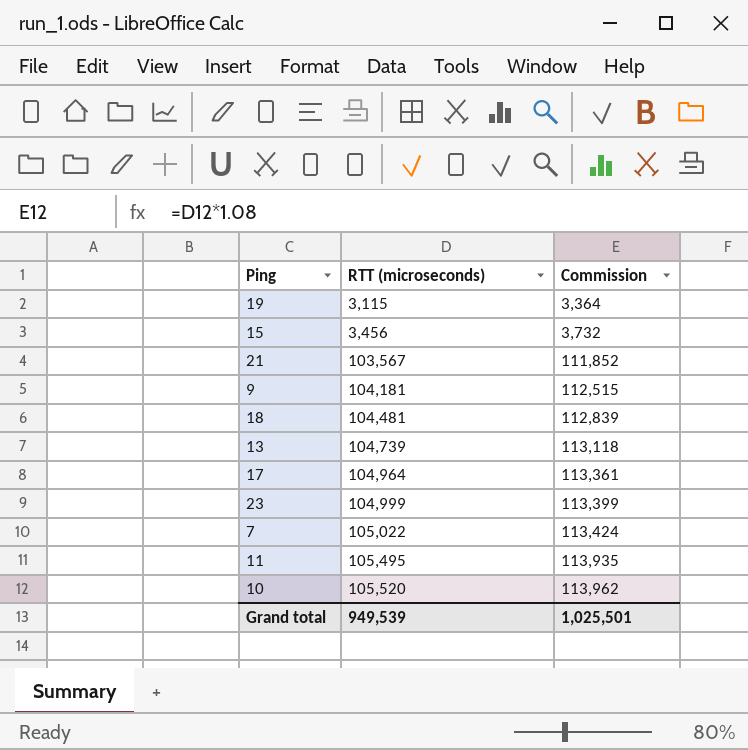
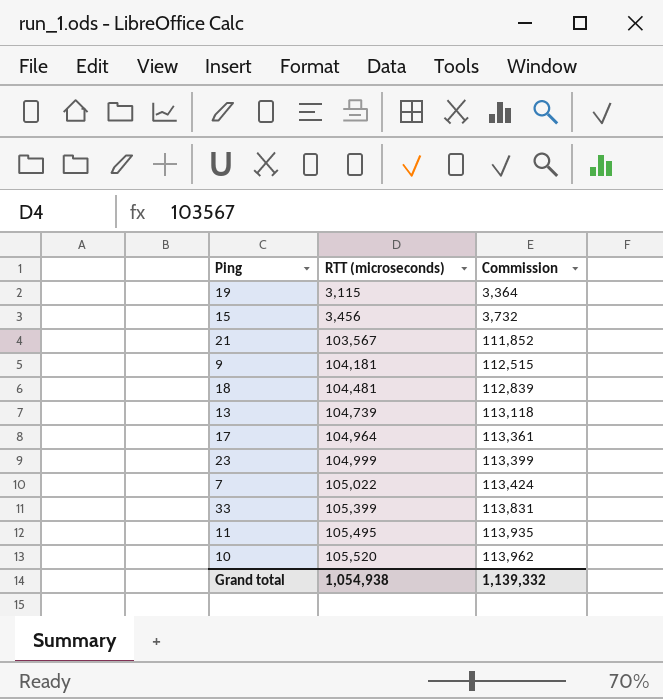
row 33: none -> 105,399 | 113,831
Grand total | RTT (microseconds): 949,539 -> 1,054,938
Grand total | Commission: 1,025,501 -> 1,139,332

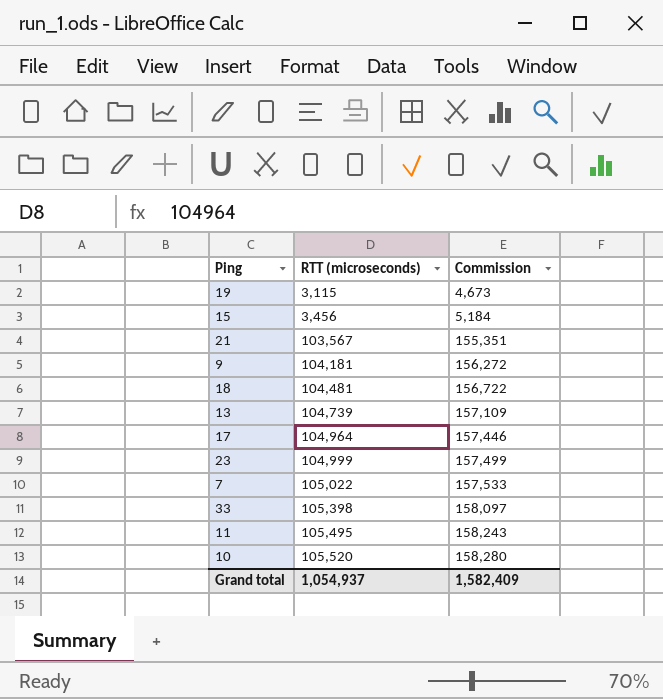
column Commission | formula: [RTT (microseconds)] * 1.08 -> [RTT (microseconds)] * 1.5
33 | RTT (microseconds): 105,399 -> 105,398
Grand total | RTT (microseconds): 1,054,938 -> 1,054,937
Grand total | Commission: 1,139,332 -> 1,582,409

